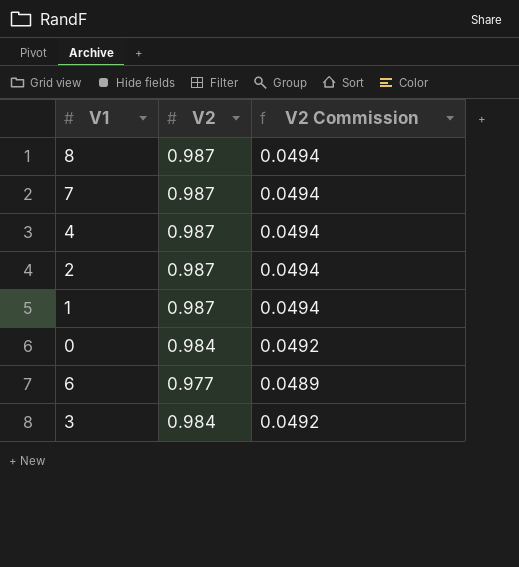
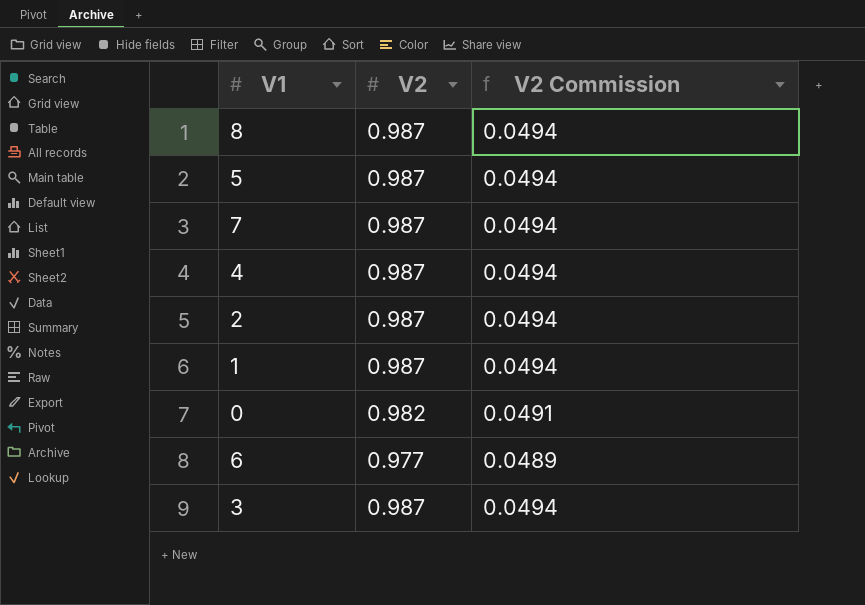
row 5: none -> 0.987 | 0.0494
0 | V2: 0.984 -> 0.982
0 | V2 Commission: 0.0492 -> 0.0491
3 | V2: 0.984 -> 0.987
3 | V2 Commission: 0.0492 -> 0.0494

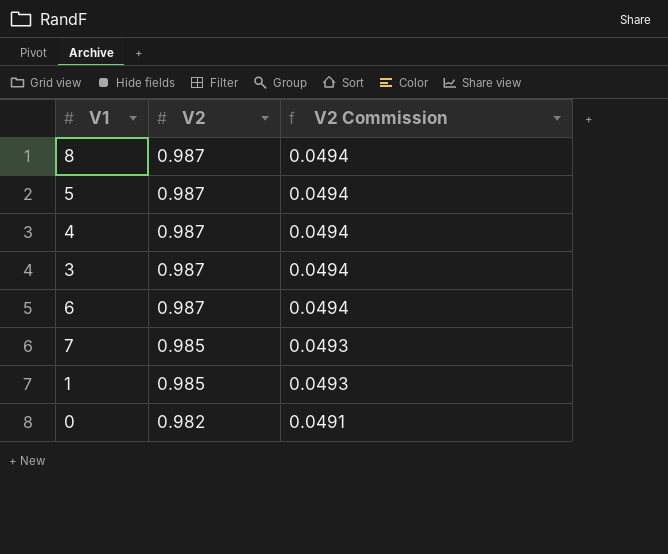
row order: none -> V2 descending
row 2: 0.987 | 0.0494 -> none
6 | V2: 0.977 -> 0.987
6 | V2 Commission: 0.0489 -> 0.0494
7 | V2: 0.987 -> 0.985
7 | V2 Commission: 0.0494 -> 0.0493
1 | V2: 0.987 -> 0.985
1 | V2 Commission: 0.0494 -> 0.0493

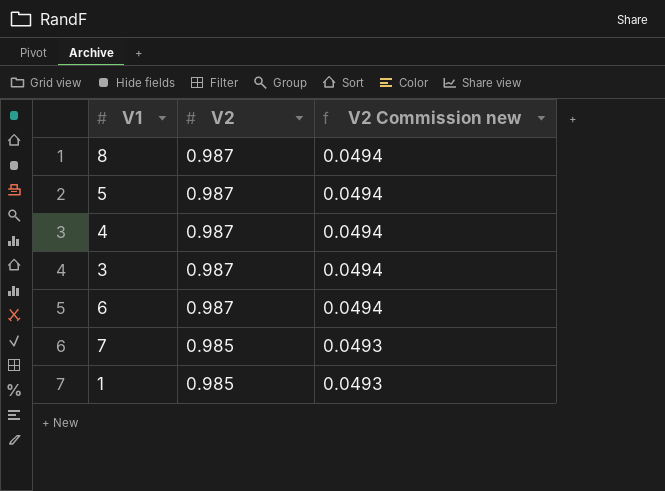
column name: V2 Commission -> V2 Commission new
row 0: 0.982 | 0.0491 -> none

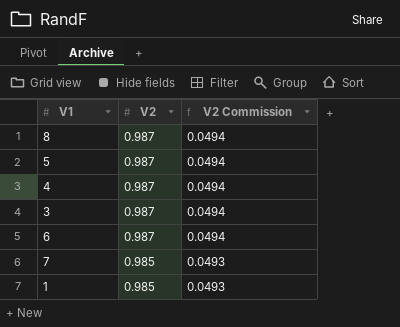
column name: V2 Commission new -> V2 Commission

